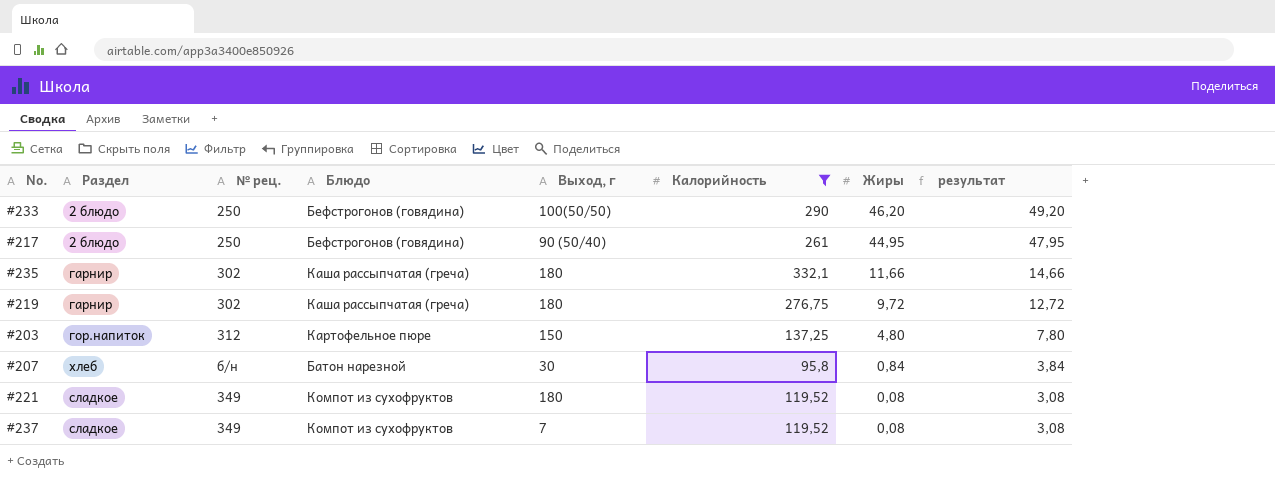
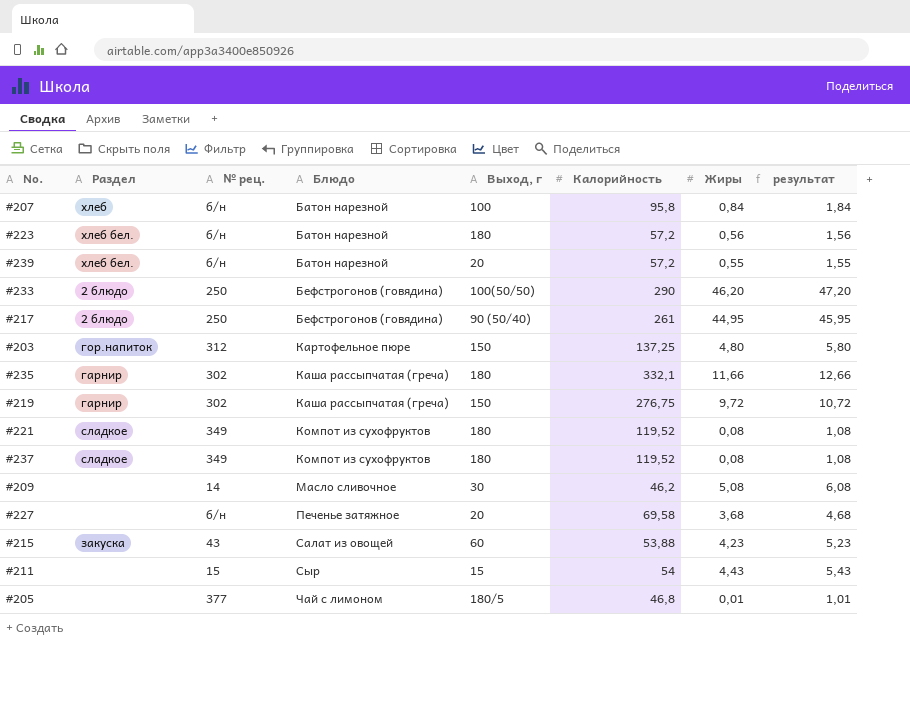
filter: Калорийность >= 95,8 -> none
row order: Жиры descending -> Блюдо ascending
column результат | formula: [Жиры] + 3 -> [Жиры] + 1
#207 | Выход, г: 30 -> 100
#219 | Выход, г: 180 -> 150
#237 | Выход, г: 7 -> 180

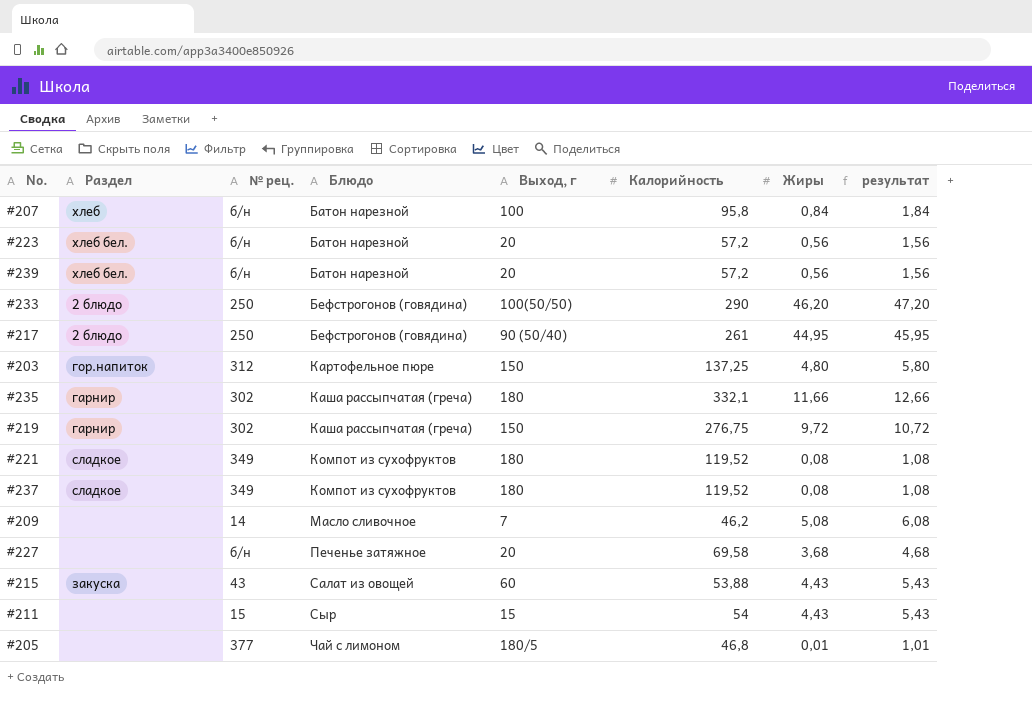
#223 | Выход, г: 180 -> 20
#239 | Жиры: 0,55 -> 0,56
#239 | результат: 1,55 -> 1,56
#209 | Выход, г: 30 -> 7
#215 | Жиры: 4,23 -> 4,43
#215 | результат: 5,23 -> 5,43

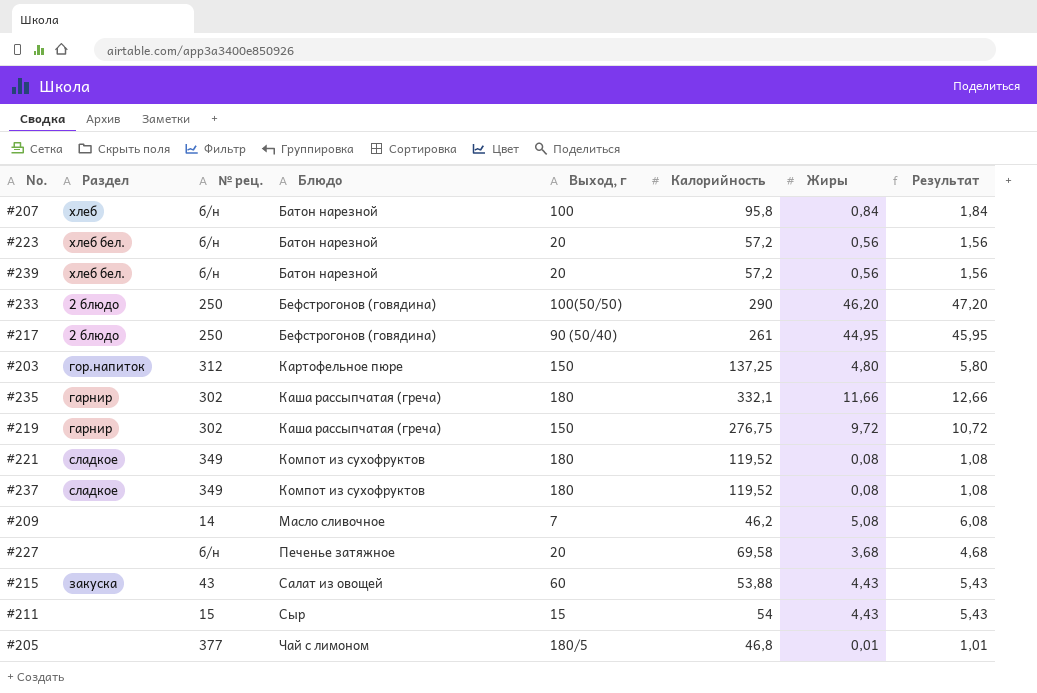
column name: результат -> Результат

